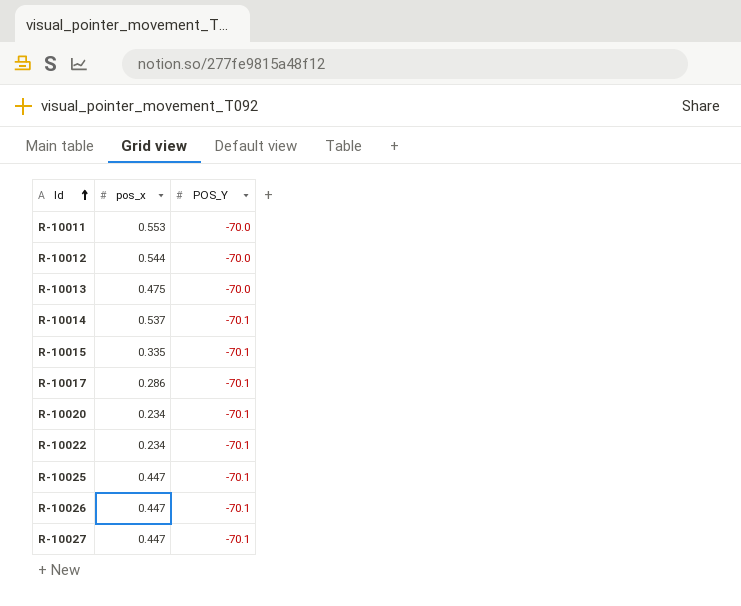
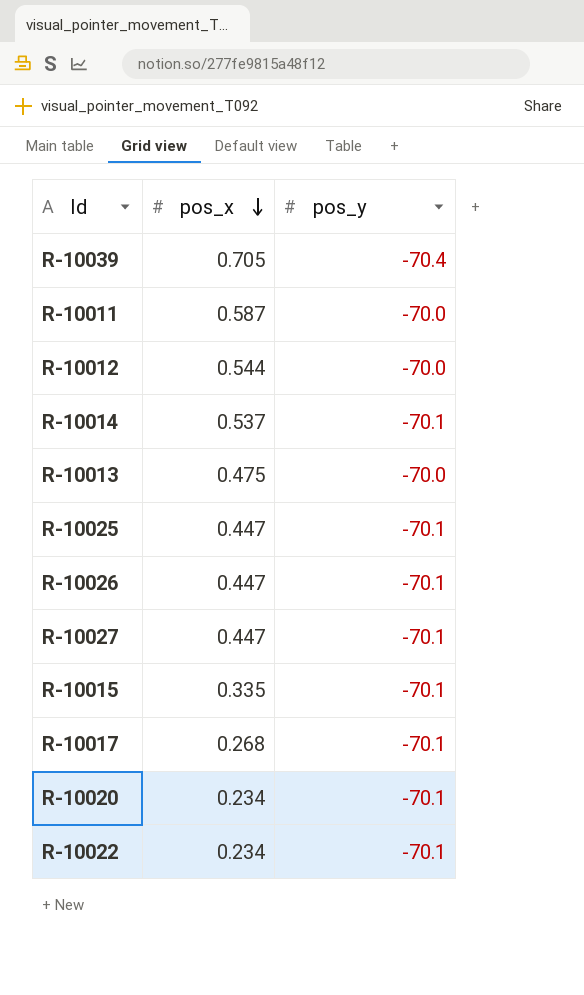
row order: Id ascending -> pos_x descending
column name: POS_Y -> pos_y
row R-10039: none -> 0.705 | -70.4
R-10011 | pos_x: 0.553 -> 0.587
R-10017 | pos_x: 0.286 -> 0.268

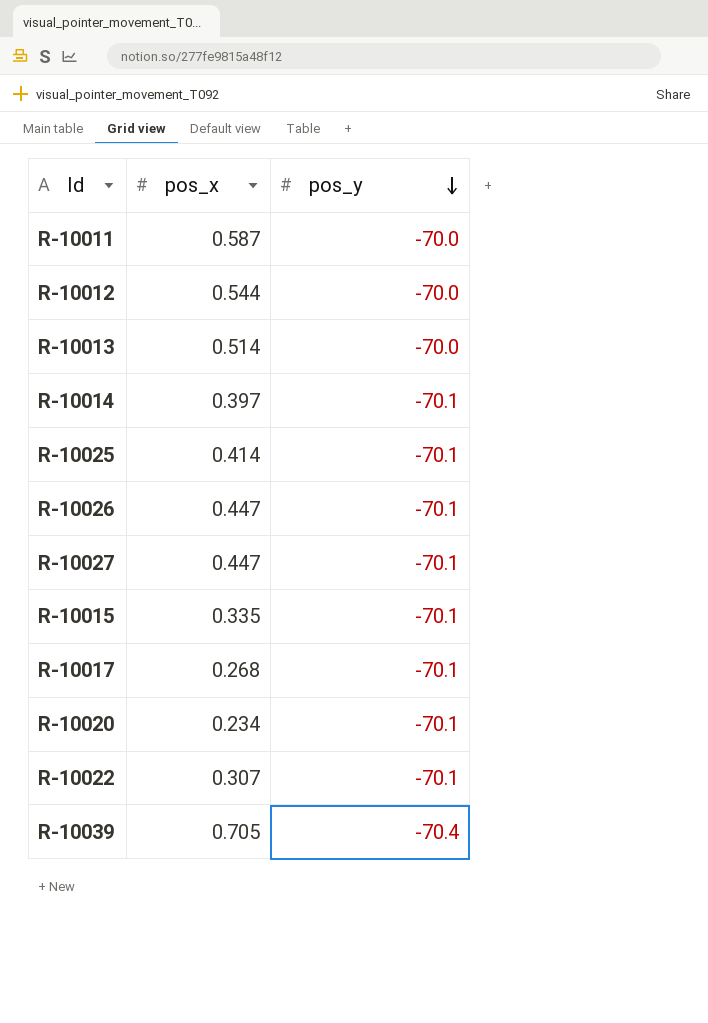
row order: pos_x descending -> pos_y descending
R-10013 | pos_x: 0.475 -> 0.514
R-10014 | pos_x: 0.537 -> 0.397
R-10025 | pos_x: 0.447 -> 0.414
R-10022 | pos_x: 0.234 -> 0.307

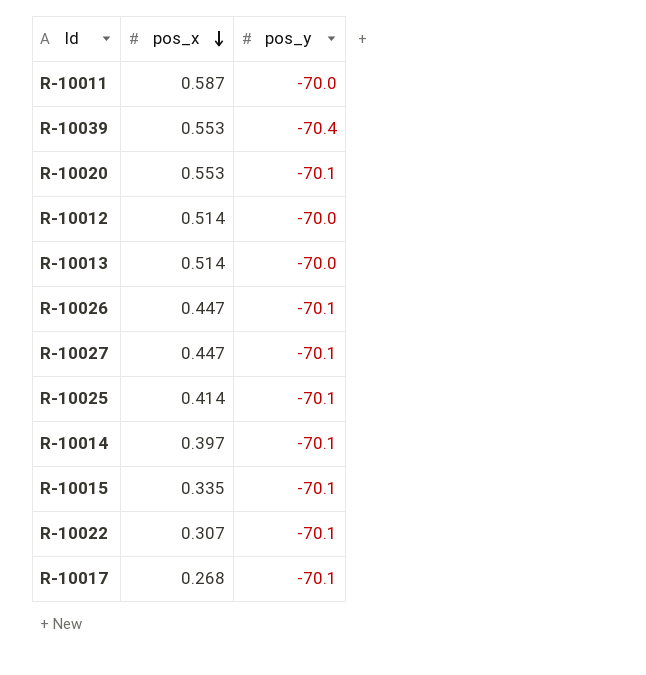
row order: pos_y descending -> pos_x descending
R-10039 | pos_x: 0.705 -> 0.553
R-10020 | pos_x: 0.234 -> 0.553
R-10012 | pos_x: 0.544 -> 0.514

